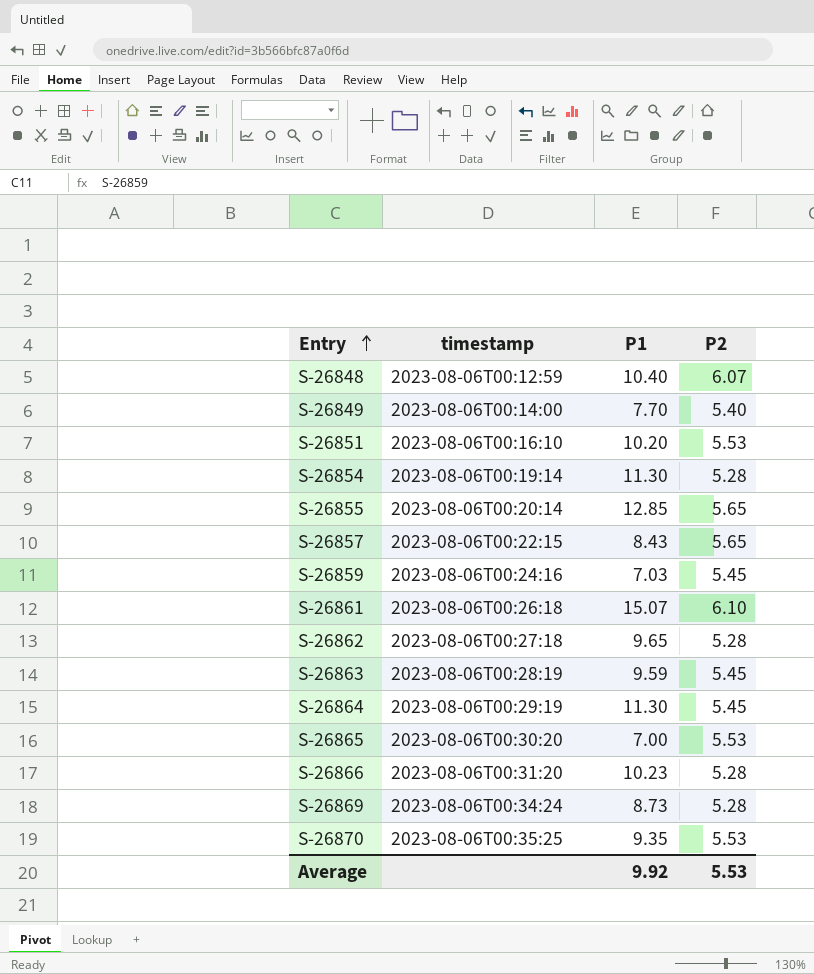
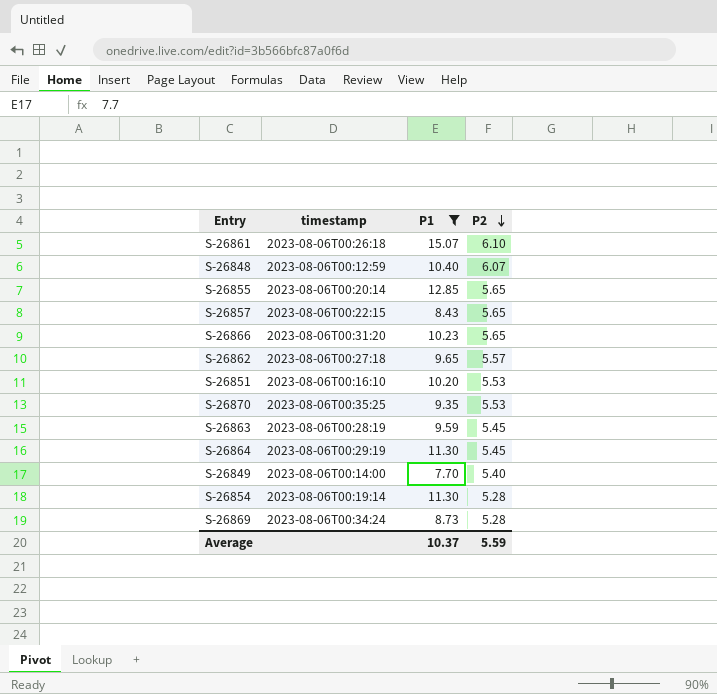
filter: none -> P1 >= 7.70
row order: Entry ascending -> P2 descending
S-26866 | P2: 5.28 -> 5.65
S-26862 | P2: 5.28 -> 5.57
Average | P1: 9.92 -> 10.37
Average | P2: 5.53 -> 5.59

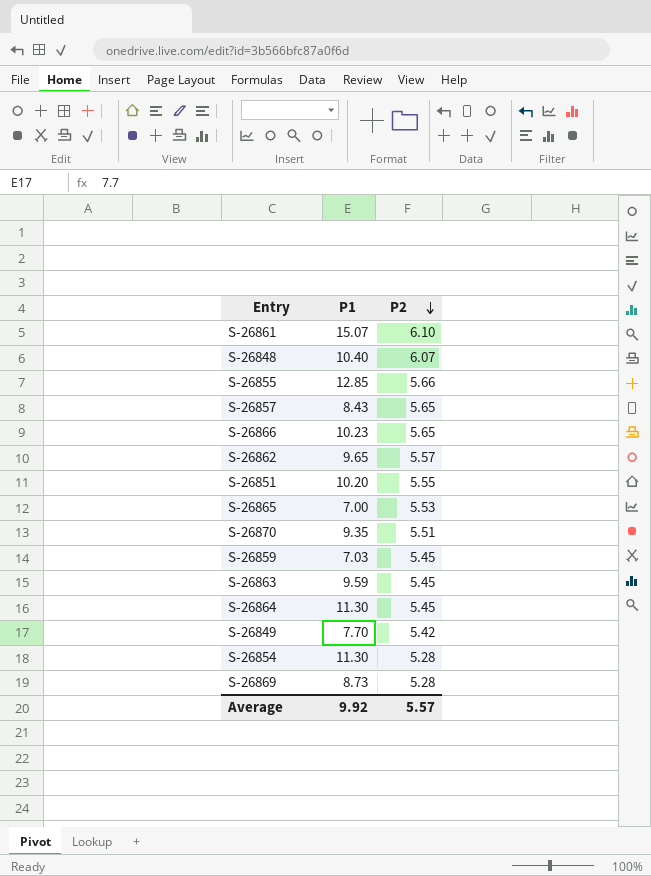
filter: P1 >= 7.70 -> none
column timestamp | position: 2 -> none
S-26855 | P2: 5.65 -> 5.66
S-26851 | P2: 5.53 -> 5.55
S-26870 | P2: 5.53 -> 5.51
S-26849 | P2: 5.40 -> 5.42
Average | P1: 10.37 -> 9.92
Average | P2: 5.59 -> 5.57

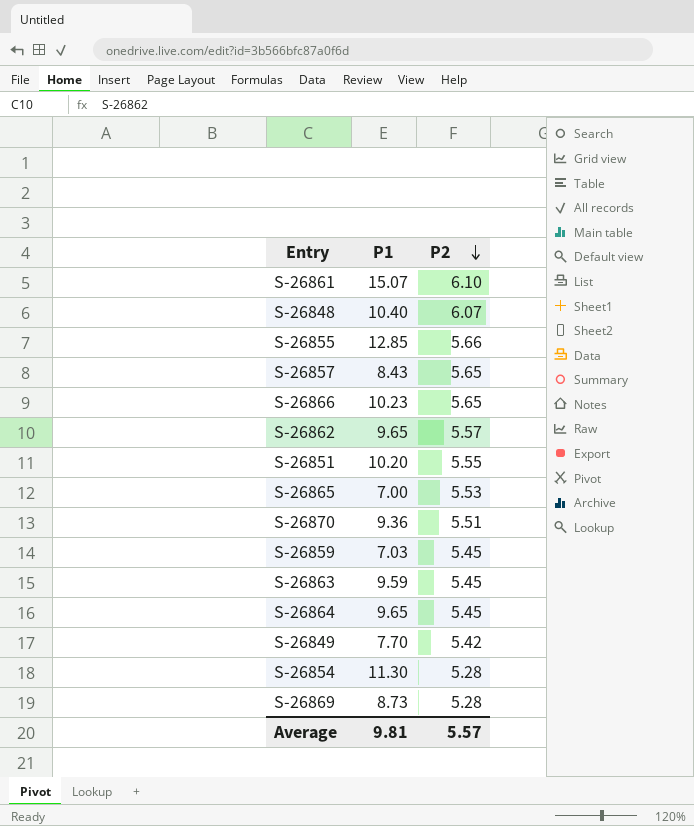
S-26870 | P1: 9.35 -> 9.36
S-26864 | P1: 11.30 -> 9.65
Average | P1: 9.92 -> 9.81

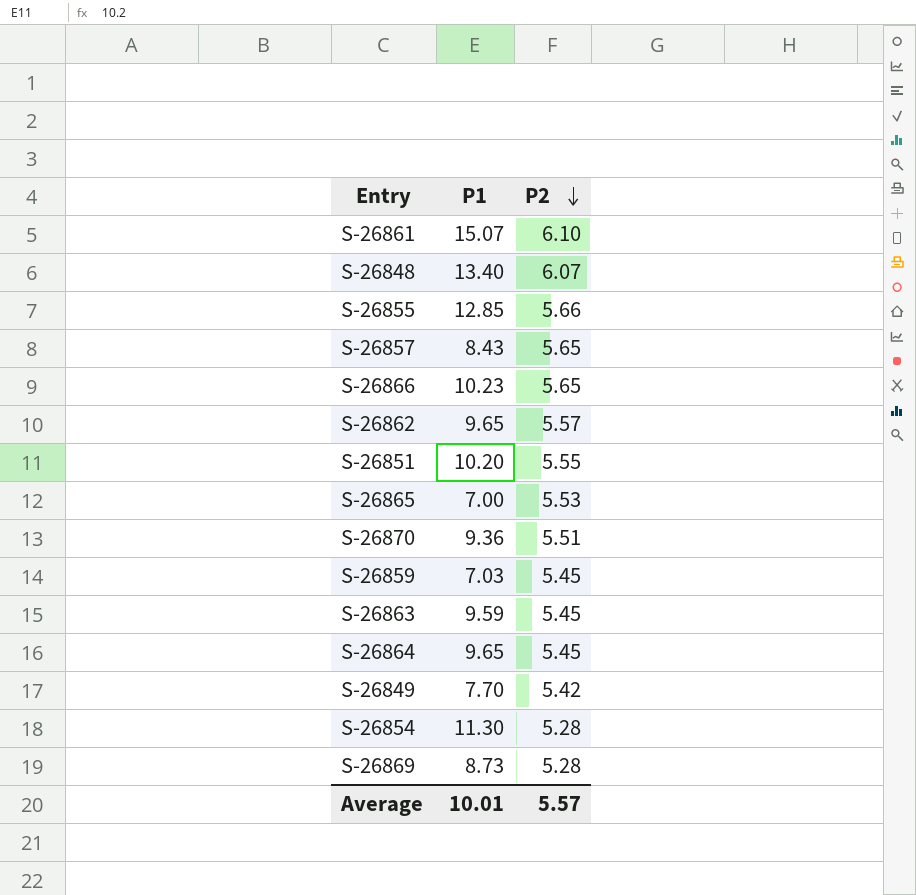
S-26848 | P1: 10.40 -> 13.40
Average | P1: 9.81 -> 10.01

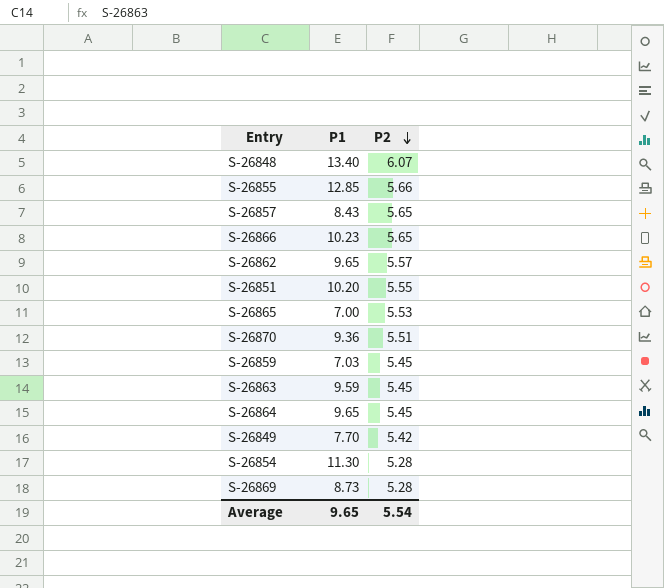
row S-26861: 15.07 | 6.10 -> none
Average | P1: 10.01 -> 9.65
Average | P2: 5.57 -> 5.54

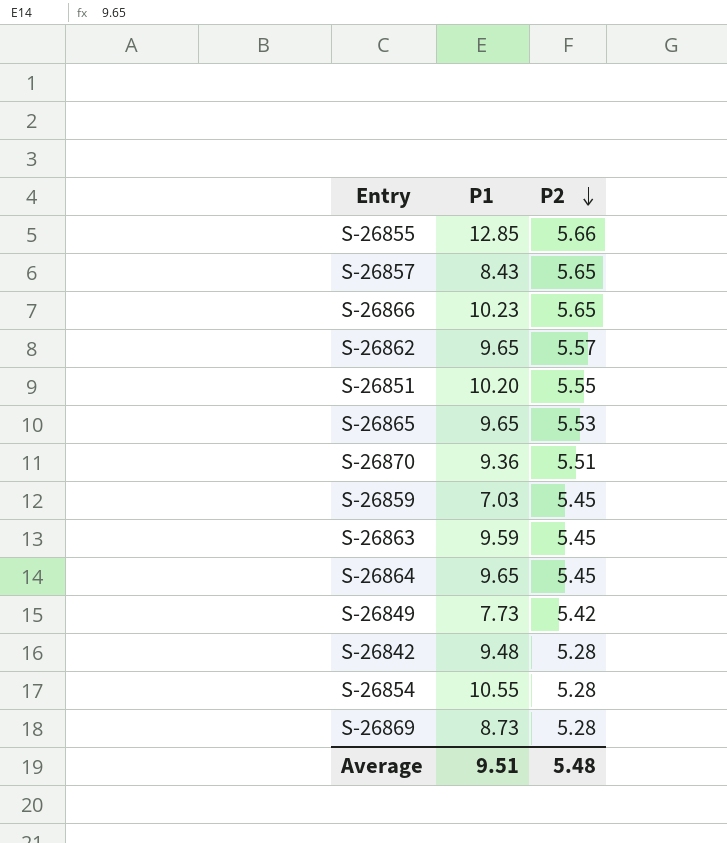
row S-26848: 13.40 | 6.07 -> none
S-26865 | P1: 7.00 -> 9.65
S-26849 | P1: 7.70 -> 7.73
row S-26842: none -> 9.48 | 5.28
S-26854 | P1: 11.30 -> 10.55
Average | P1: 9.65 -> 9.51
Average | P2: 5.54 -> 5.48

